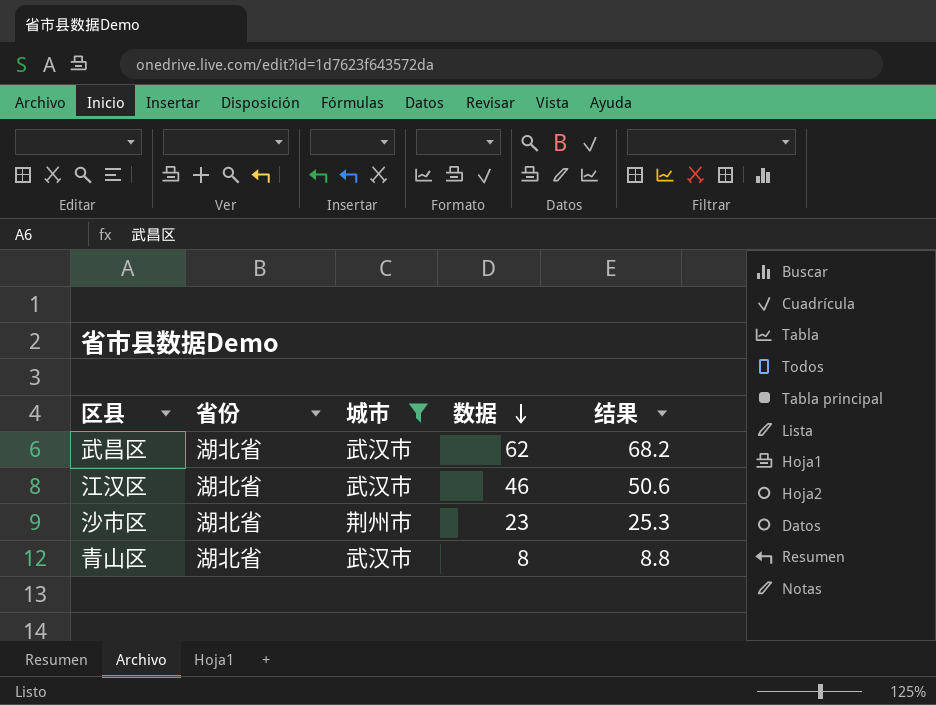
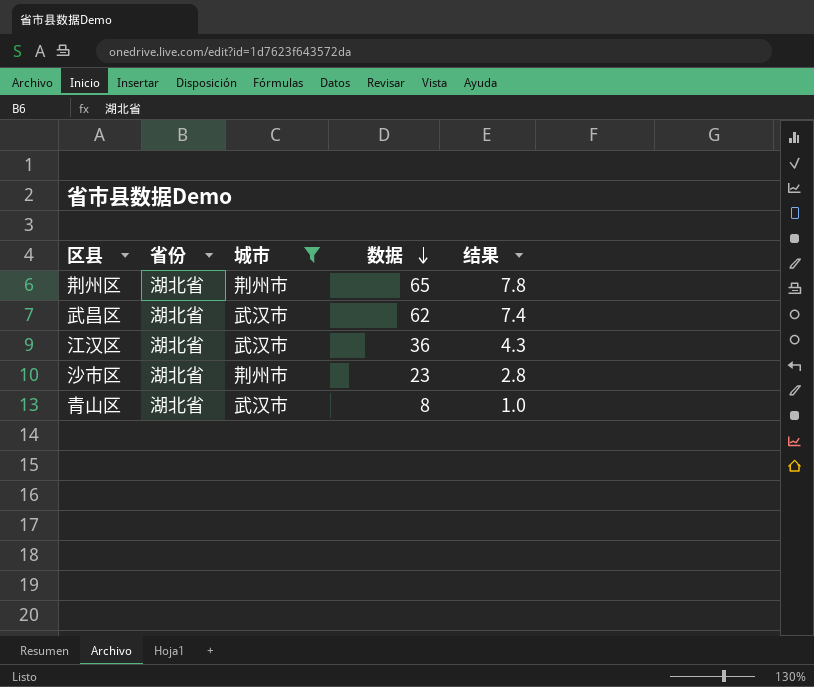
column 结果 | formula: [数据] * 1.1 -> [数据] * 0.12
row 荆州区: none -> 湖北省 | 荆州市 | 65 | 7.8
江汉区 | 数据: 46 -> 36

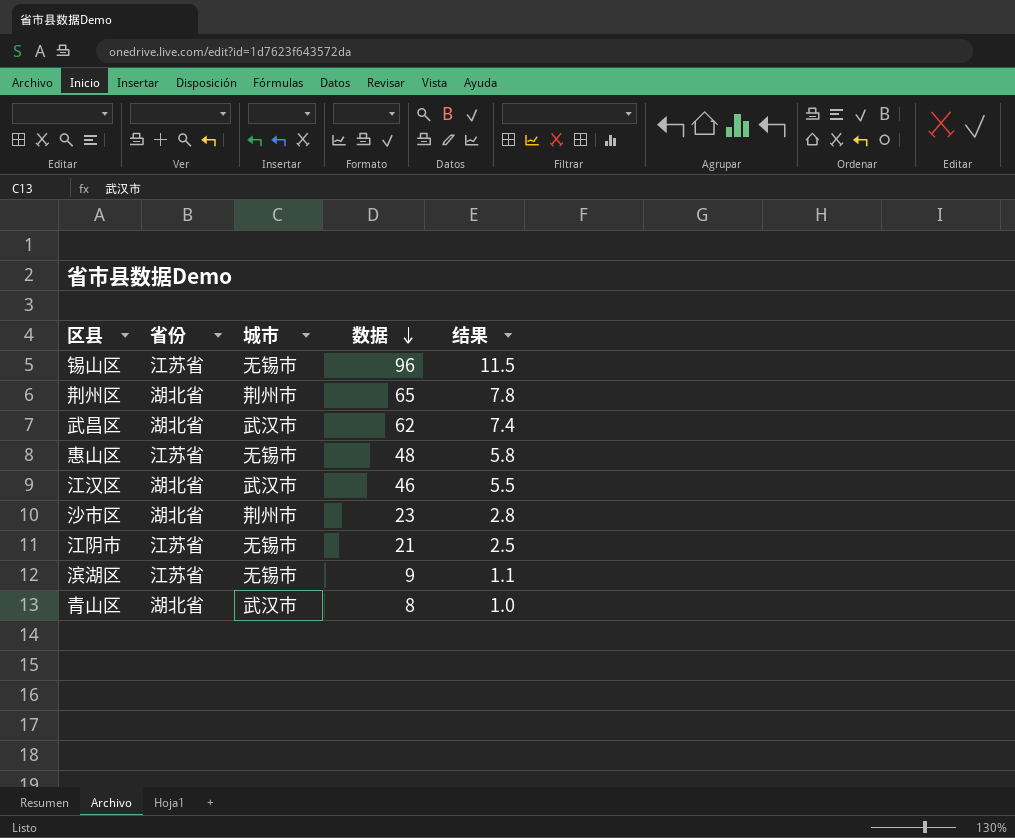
filter: 城市 != 无锡市 -> none
江汉区 | 数据: 36 -> 46
江汉区 | 结果: 4.3 -> 5.5

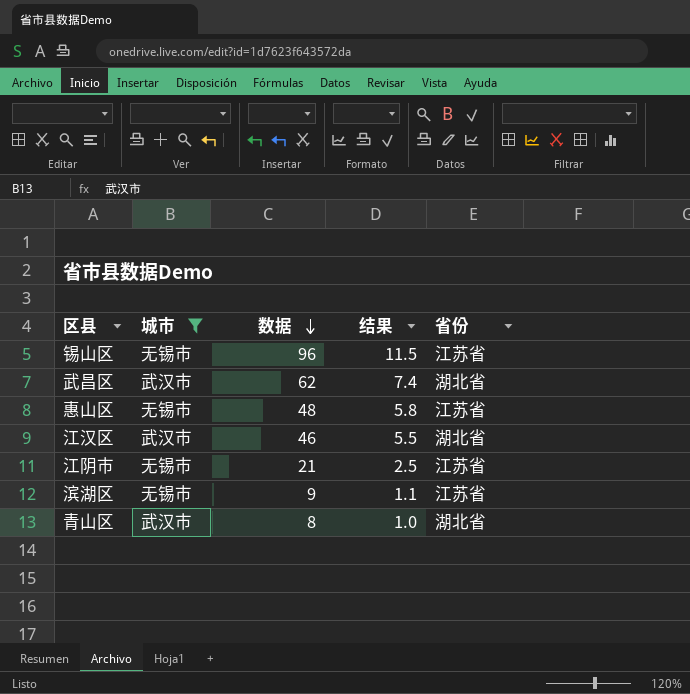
filter: none -> 城市 != 荆州市
column 省份 | position: 2 -> 5

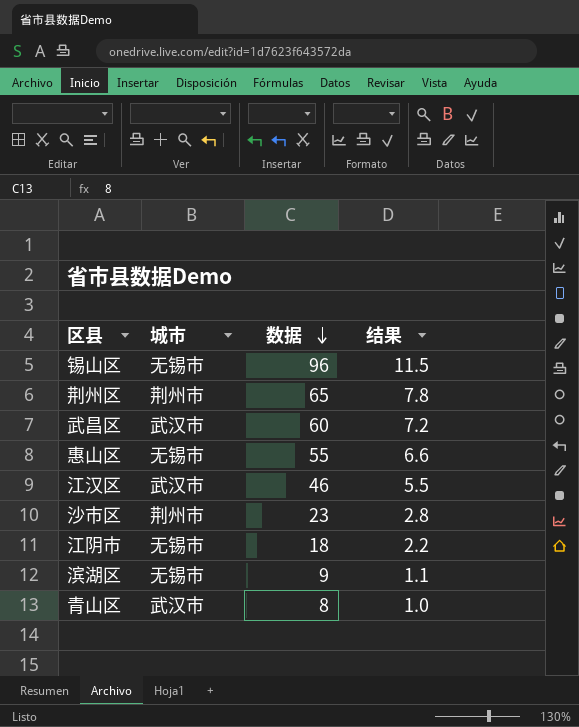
filter: 城市 != 荆州市 -> none
column 省份 | position: 5 -> none
武昌区 | 数据: 62 -> 60
武昌区 | 结果: 7.4 -> 7.2
惠山区 | 数据: 48 -> 55
惠山区 | 结果: 5.8 -> 6.6
江阴市 | 数据: 21 -> 18
江阴市 | 结果: 2.5 -> 2.2

